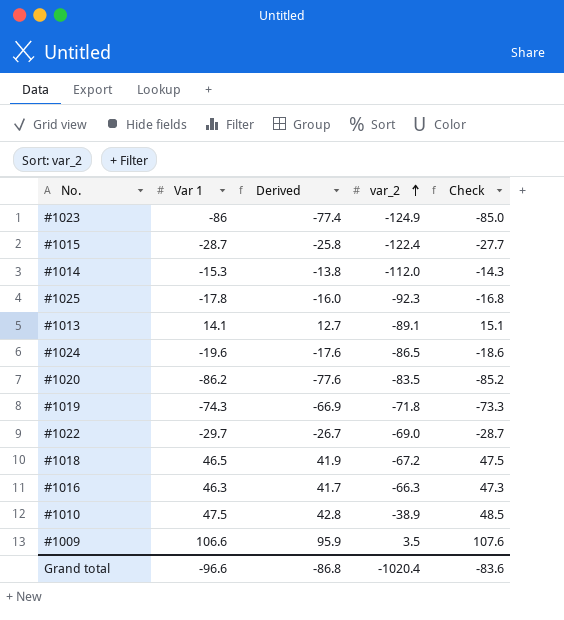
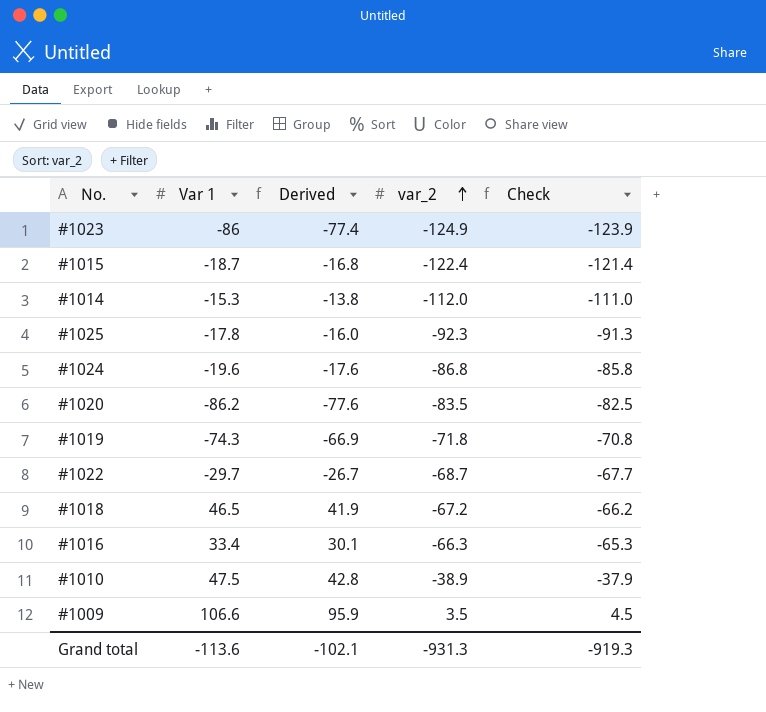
column Check | formula: [Var 1] + 1 -> [var_2] + 1
row #1013: 14.1 | 12.7 | -89.1 | 15.1 -> none
#1015 | Var 1: -28.7 -> -18.7
#1015 | Derived: -25.8 -> -16.8
#1024 | var_2: -86.5 -> -86.8
#1022 | var_2: -69.0 -> -68.7
#1016 | Var 1: 46.3 -> 33.4
#1016 | Derived: 41.7 -> 30.1
Grand total | Var 1: -96.6 -> -113.6
Grand total | Derived: -86.8 -> -102.1
Grand total | var_2: -1020.4 -> -931.3
Grand total | Check: -83.6 -> -919.3

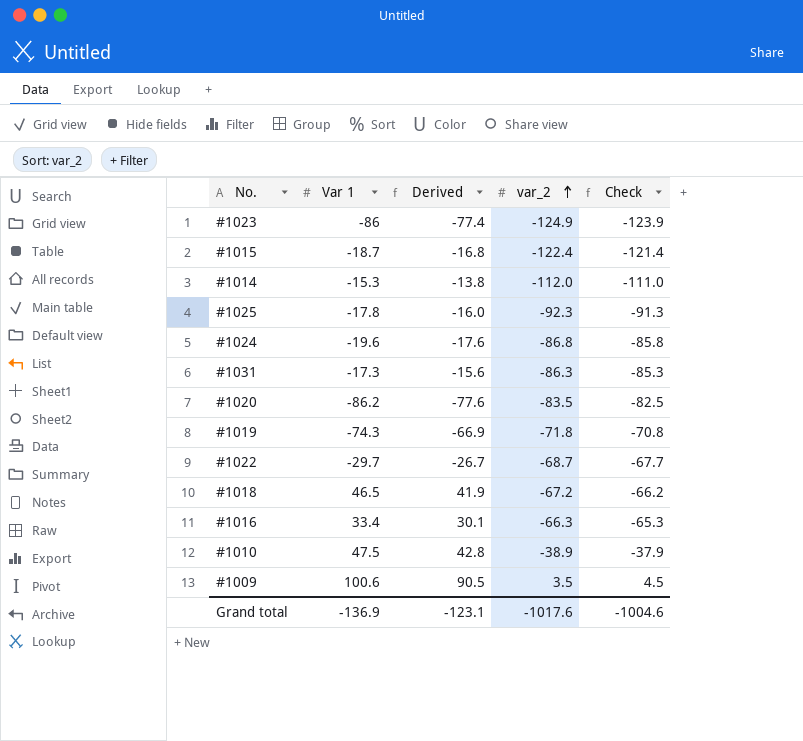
row #1031: none -> -17.3 | -15.6 | -86.3 | -85.3
#1009 | Var 1: 106.6 -> 100.6
#1009 | Derived: 95.9 -> 90.5
Grand total | Var 1: -113.6 -> -136.9
Grand total | Derived: -102.1 -> -123.1
Grand total | var_2: -931.3 -> -1017.6
Grand total | Check: -919.3 -> -1004.6

